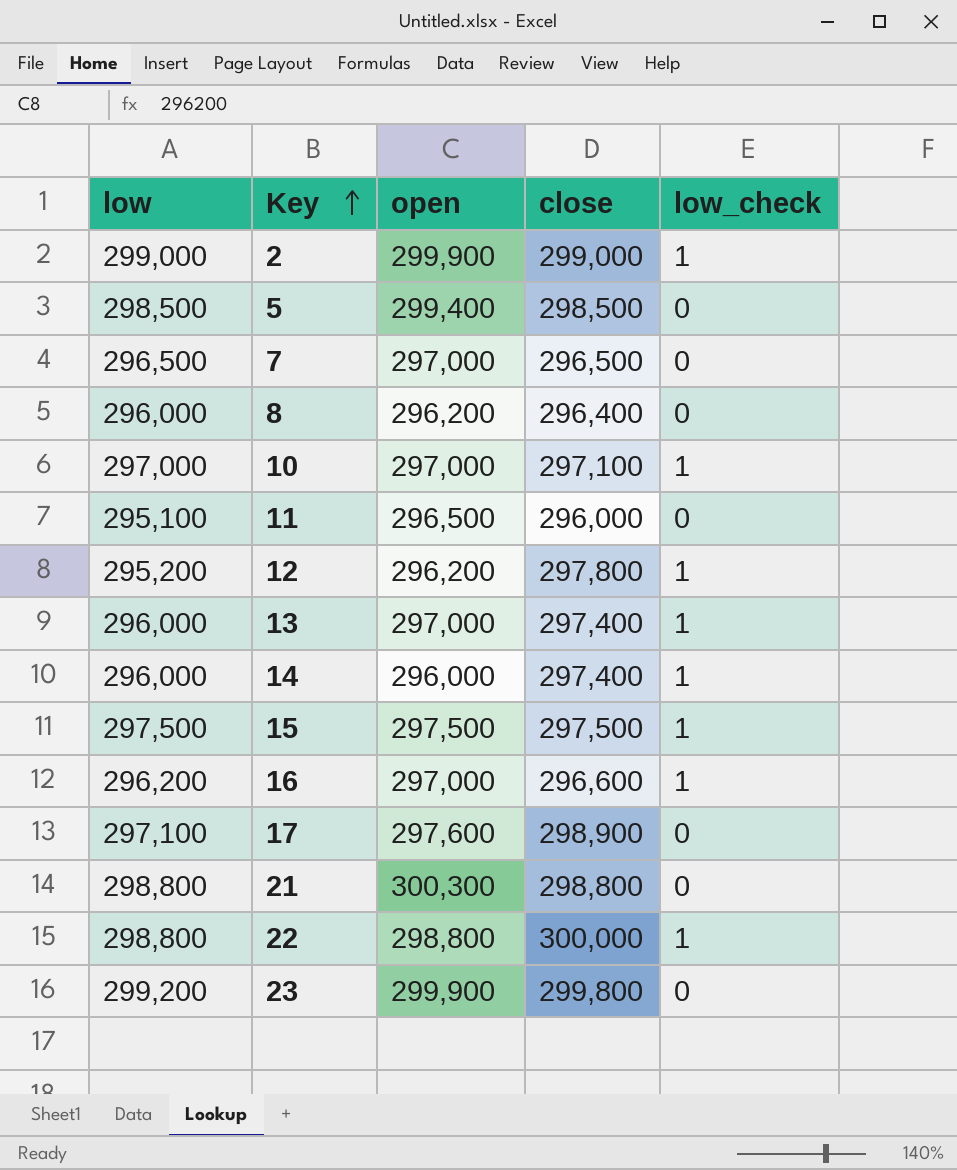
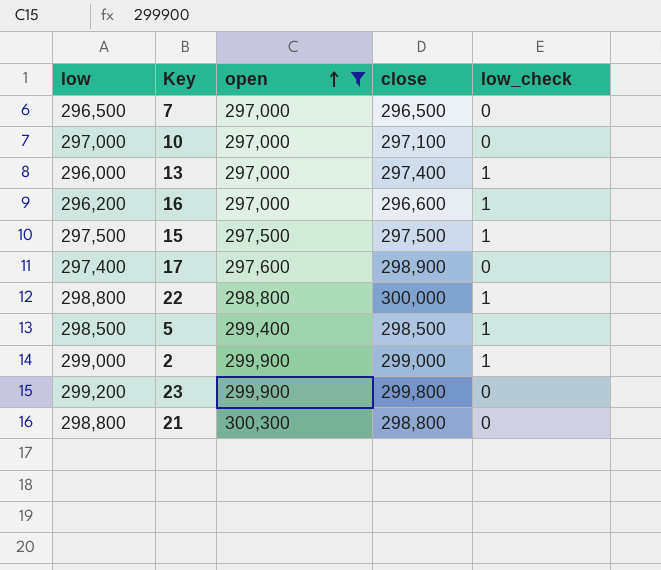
filter: none -> open >= 297,000
row order: Key ascending -> open ascending
10 | low_check: 1 -> 0
17 | low: 297,100 -> 297,400
5 | low_check: 0 -> 1

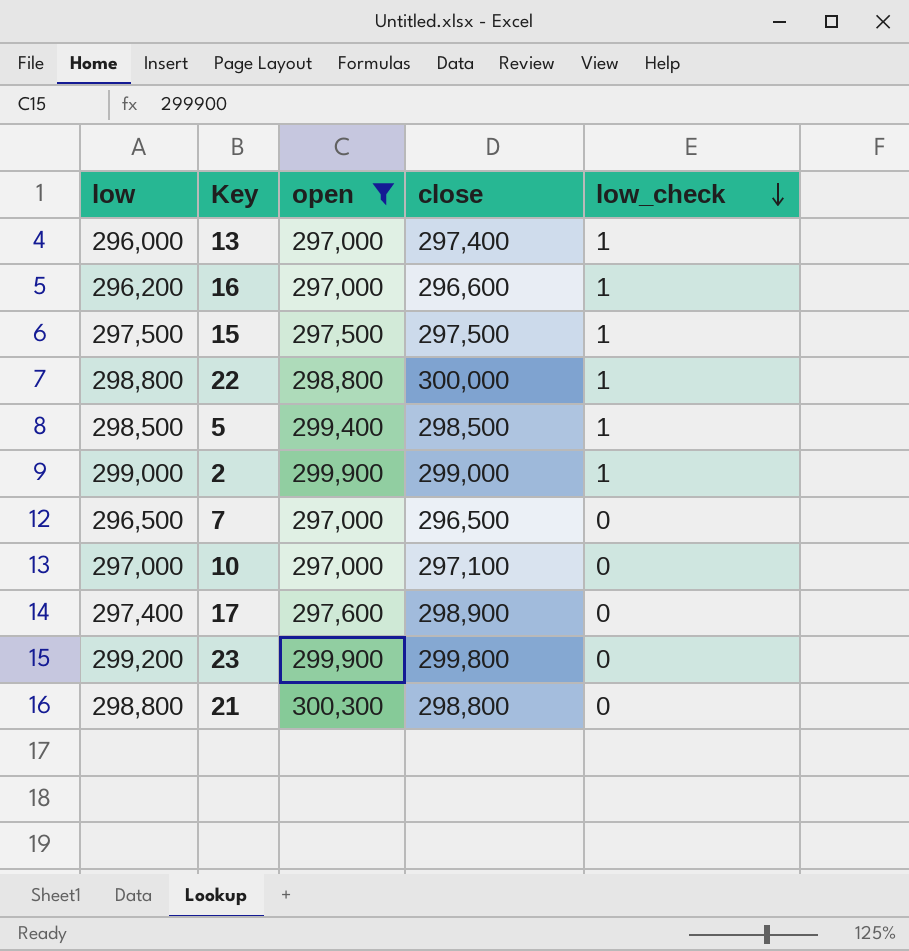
row order: open ascending -> low_check descending

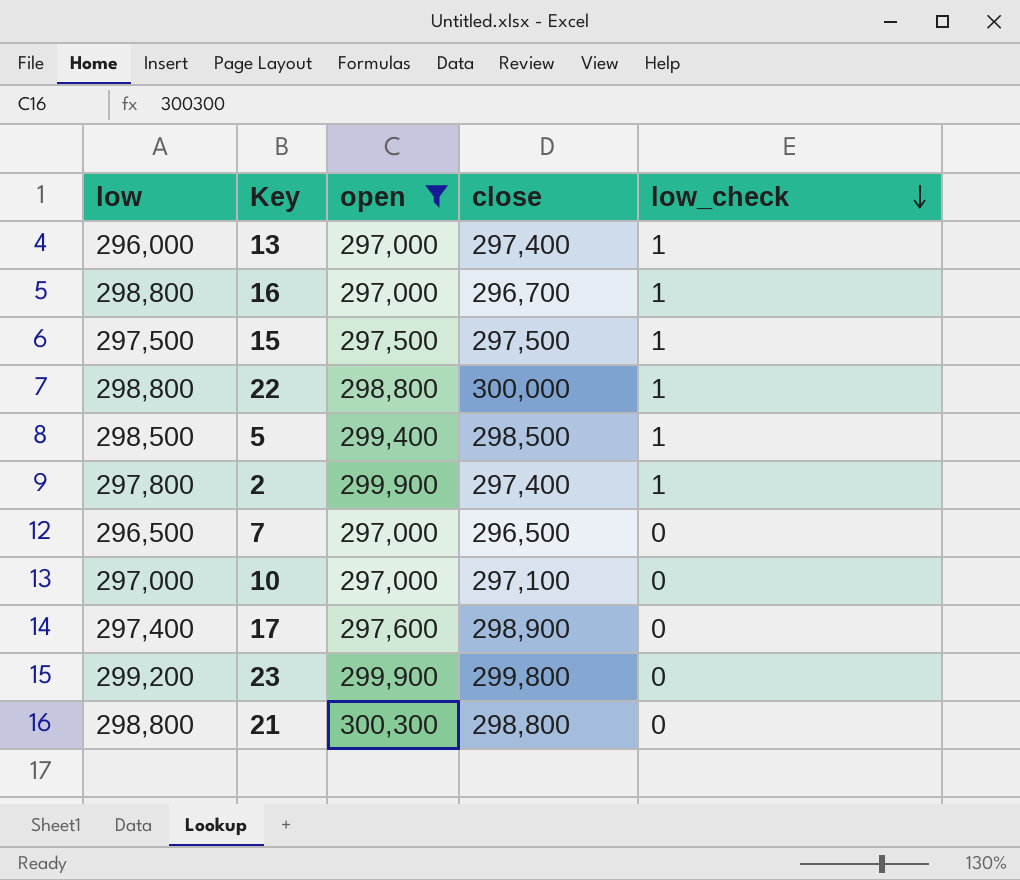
16 | low: 296,200 -> 298,800
16 | close: 296,600 -> 296,700
2 | low: 299,000 -> 297,800
2 | close: 299,000 -> 297,400

